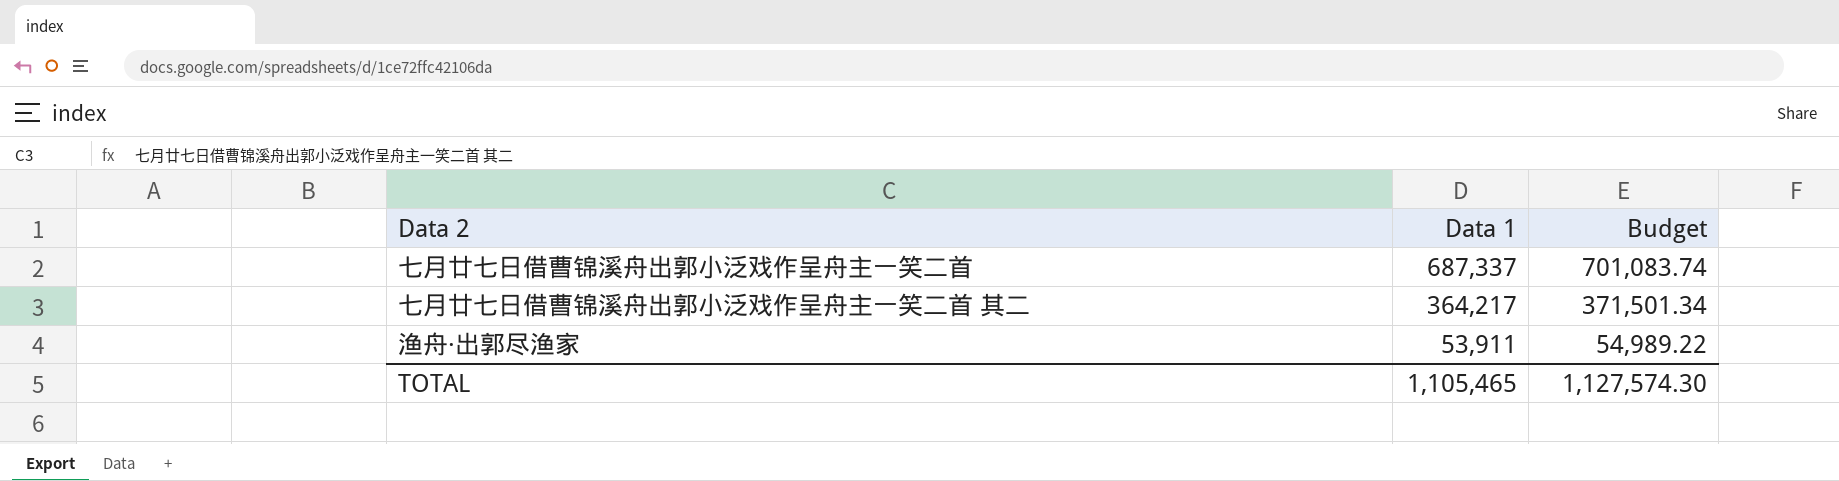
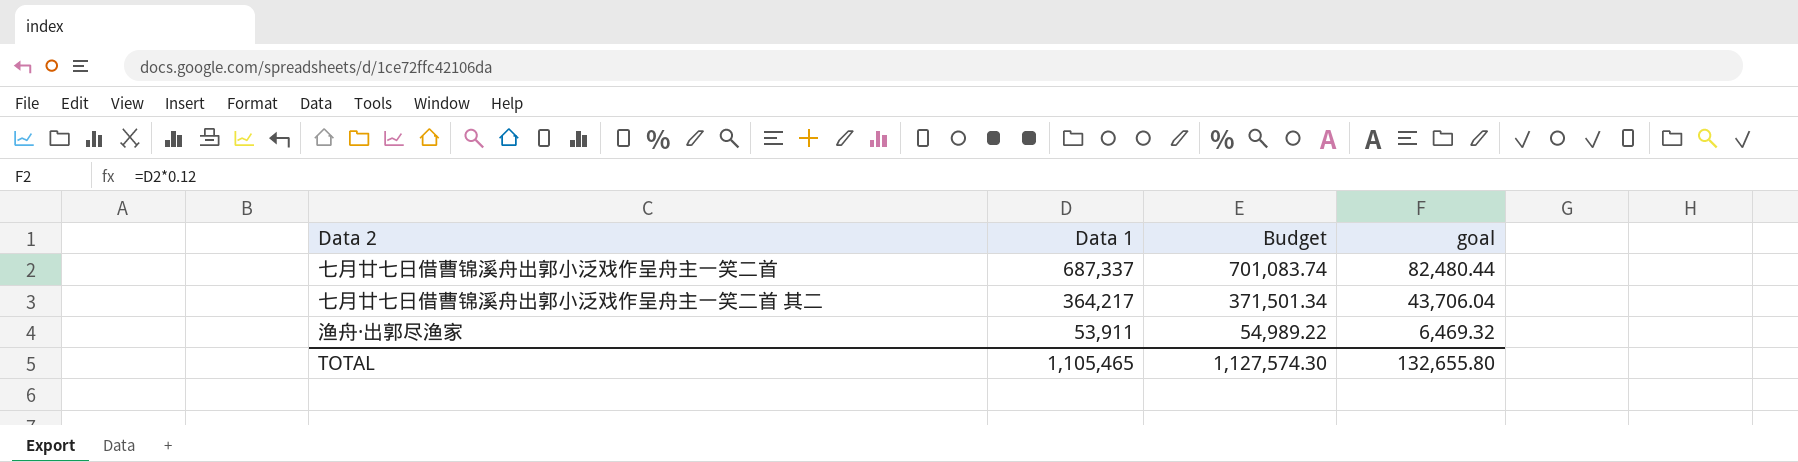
column goal | formula: none -> [Data 1] * 0.12

